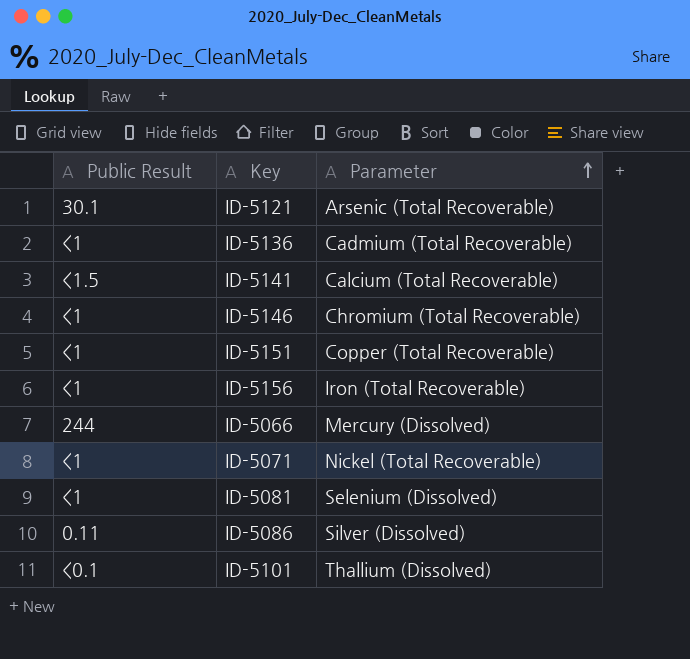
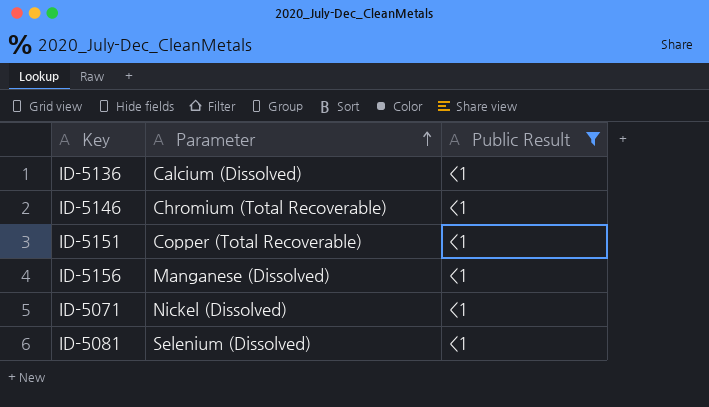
filter: none -> Public Result = <1
column Public Result | position: 1 -> 3
ID-5136 | Parameter: Cadmium (Total Recoverable) -> Calcium (Dissolved)
ID-5156 | Parameter: Iron (Total Recoverable) -> Manganese (Dissolved)
ID-5071 | Parameter: Nickel (Total Recoverable) -> Nickel (Dissolved)

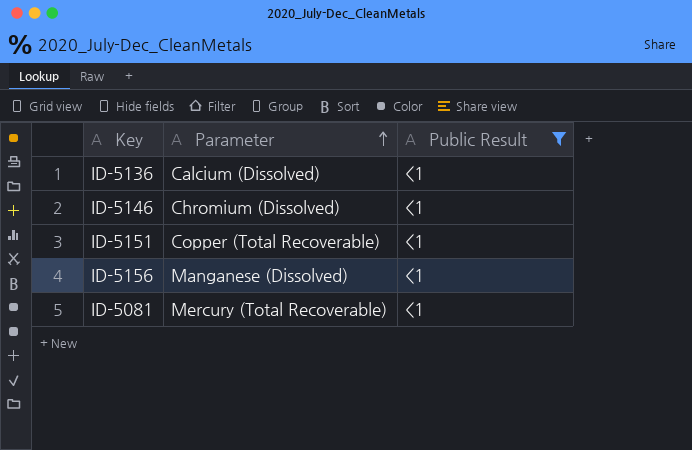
row ID-5071: Nickel (Dissolved) | <1 -> none
ID-5146 | Parameter: Chromium (Total Recoverable) -> Chromium (Dissolved)
ID-5081 | Parameter: Selenium (Dissolved) -> Mercury (Total Recoverable)

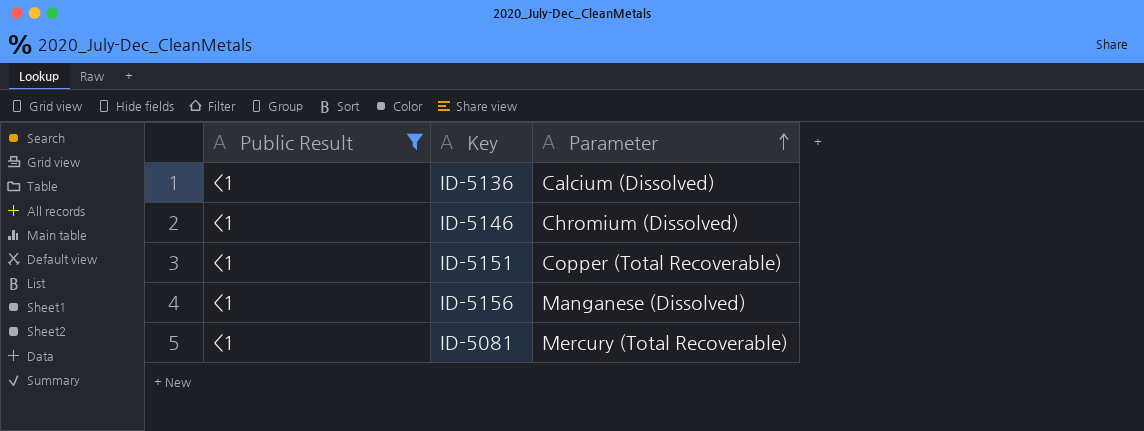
column Public Result | position: 3 -> 1

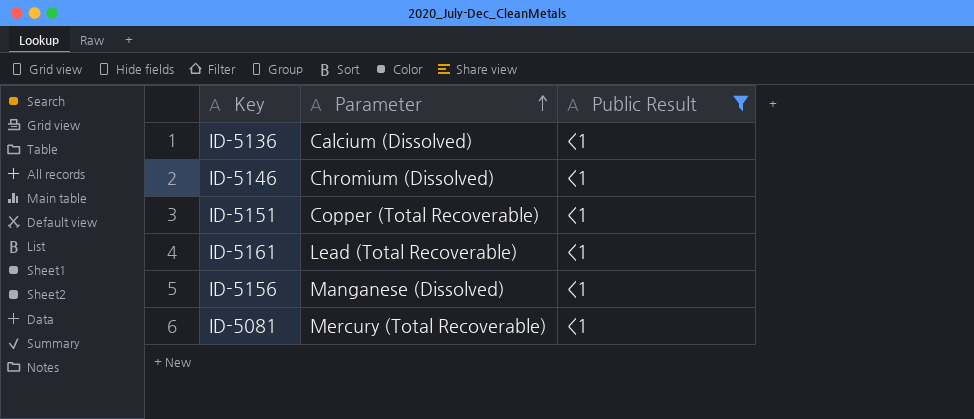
column Public Result | position: 1 -> 3
row ID-5161: none -> Lead (Total Recoverable) | <1

